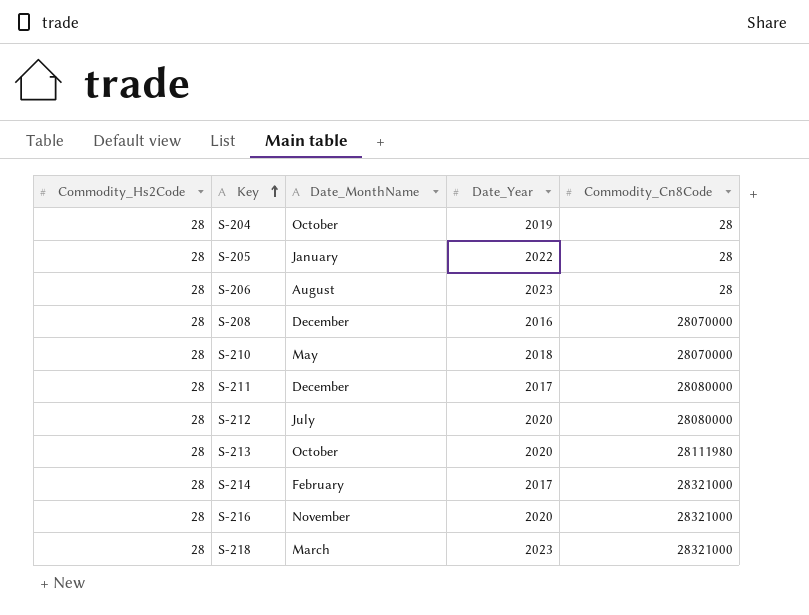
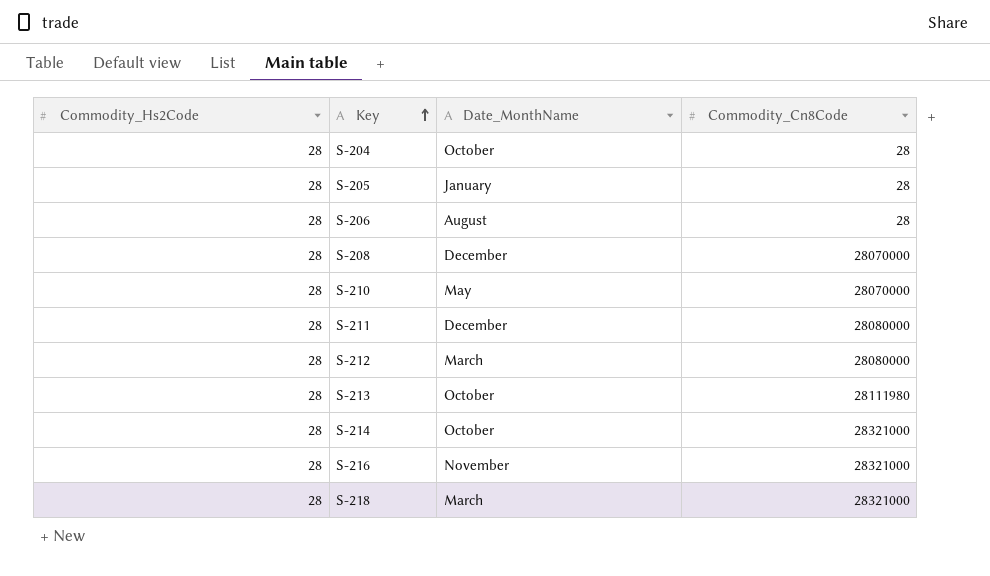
column Date_Year | position: 4 -> none
S-212 | Date_MonthName: July -> March
S-214 | Date_MonthName: February -> October

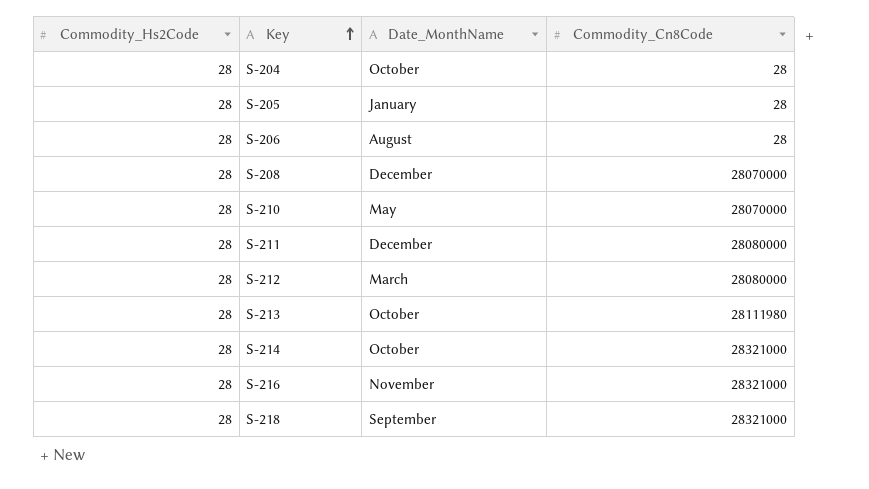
S-218 | Date_MonthName: March -> September

